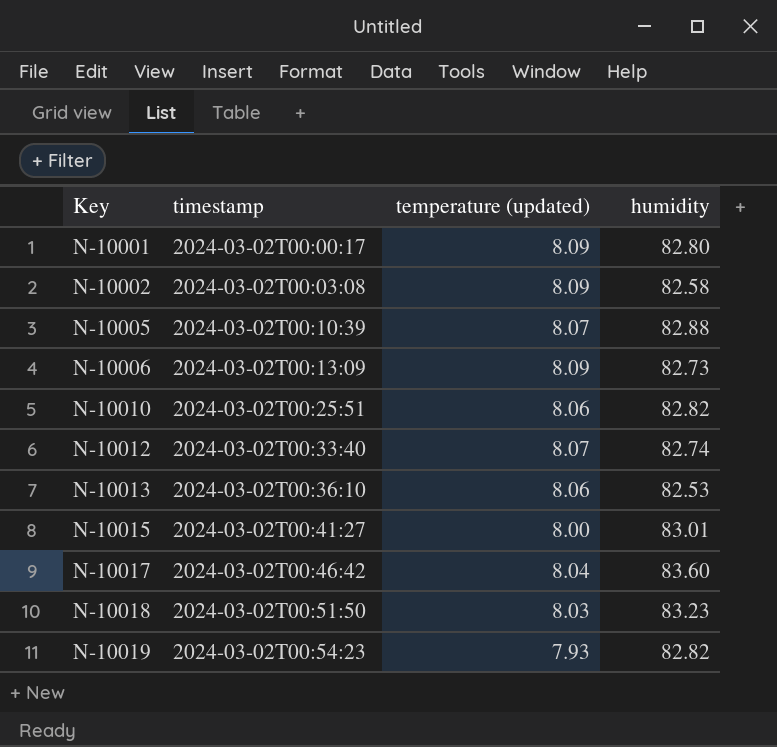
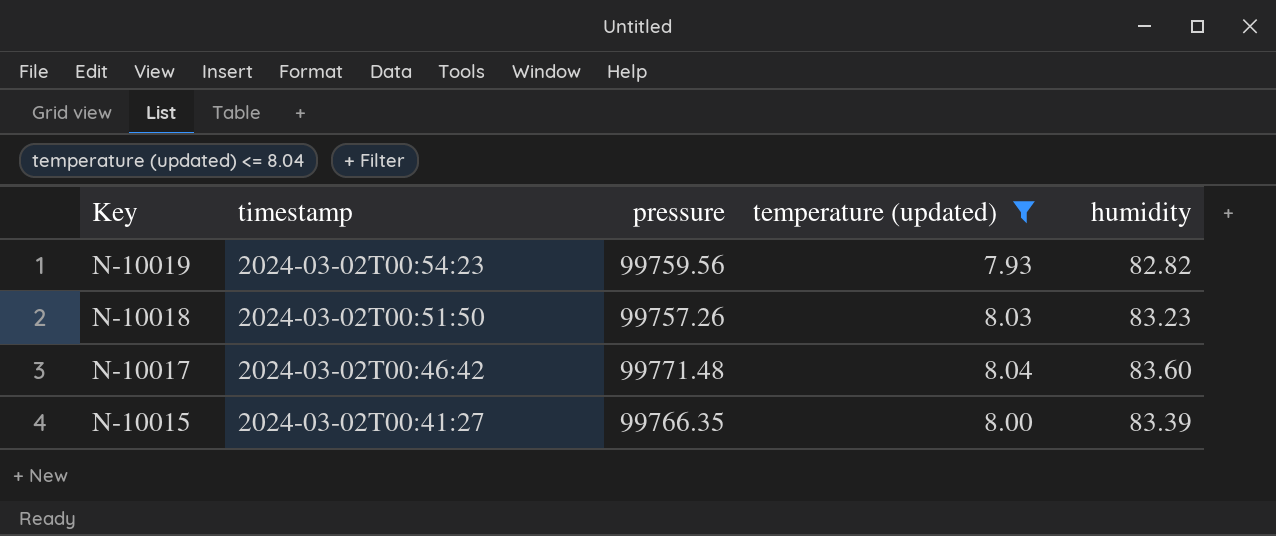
filter: none -> temperature (updated) <= 8.04
row order: Key ascending -> Key descending
column pressure | position: none -> 3
N-10015 | humidity: 83.01 -> 83.39

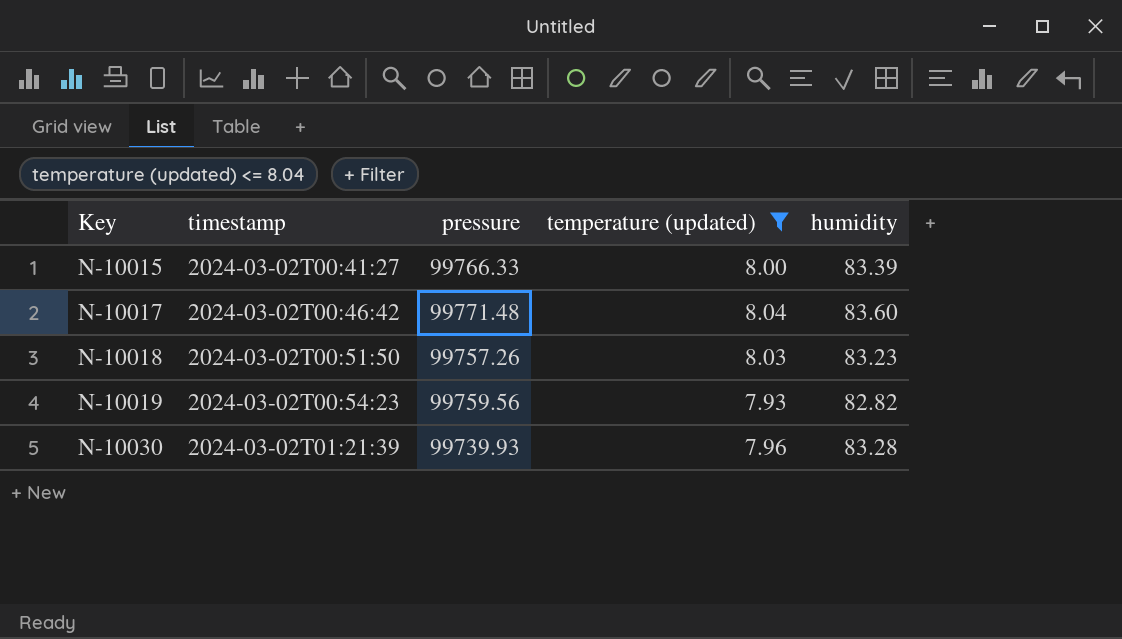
row order: Key descending -> Key ascending
N-10015 | pressure: 99766.35 -> 99766.33
row N-10030: none -> 2024-03-02T01:21:39 | 99739.93 | 7.96 | 83.28

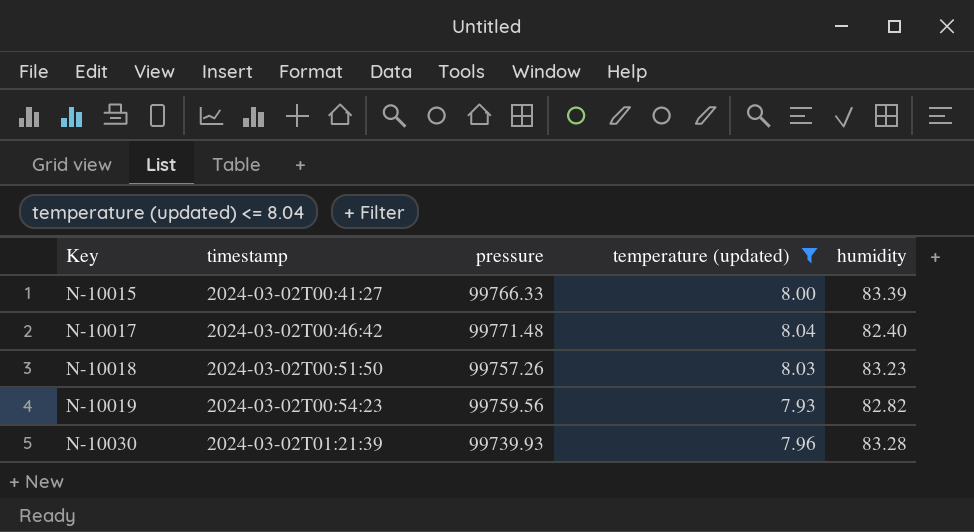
N-10017 | humidity: 83.60 -> 82.40

